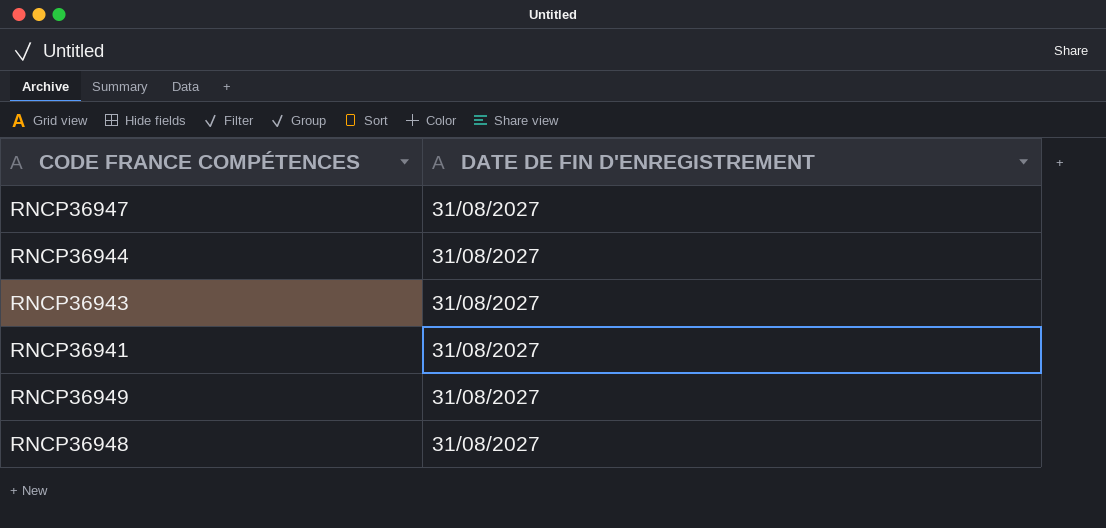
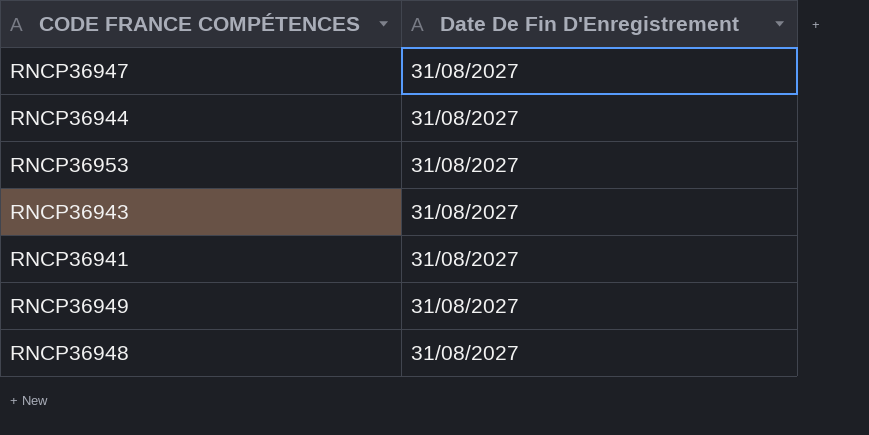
column name: DATE DE FIN D'ENREGISTREMENT -> Date De Fin D'Enregistrement
row RNCP36953: none -> 31/08/2027

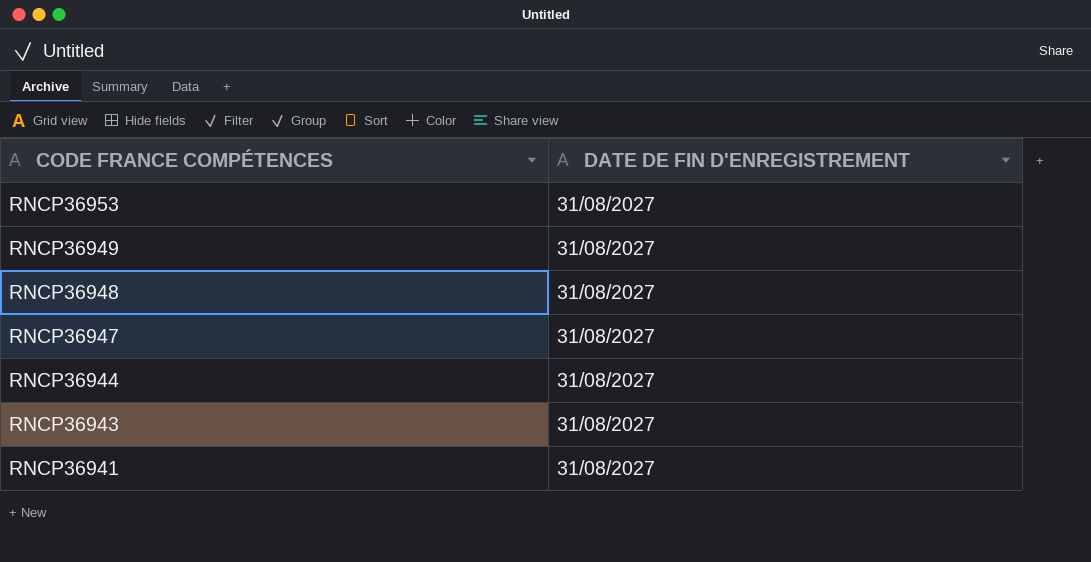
row order: none -> CODE FRANCE COMPÉTENCES descending
column name: Date De Fin D'Enregistrement -> DATE DE FIN D'ENREGISTREMENT

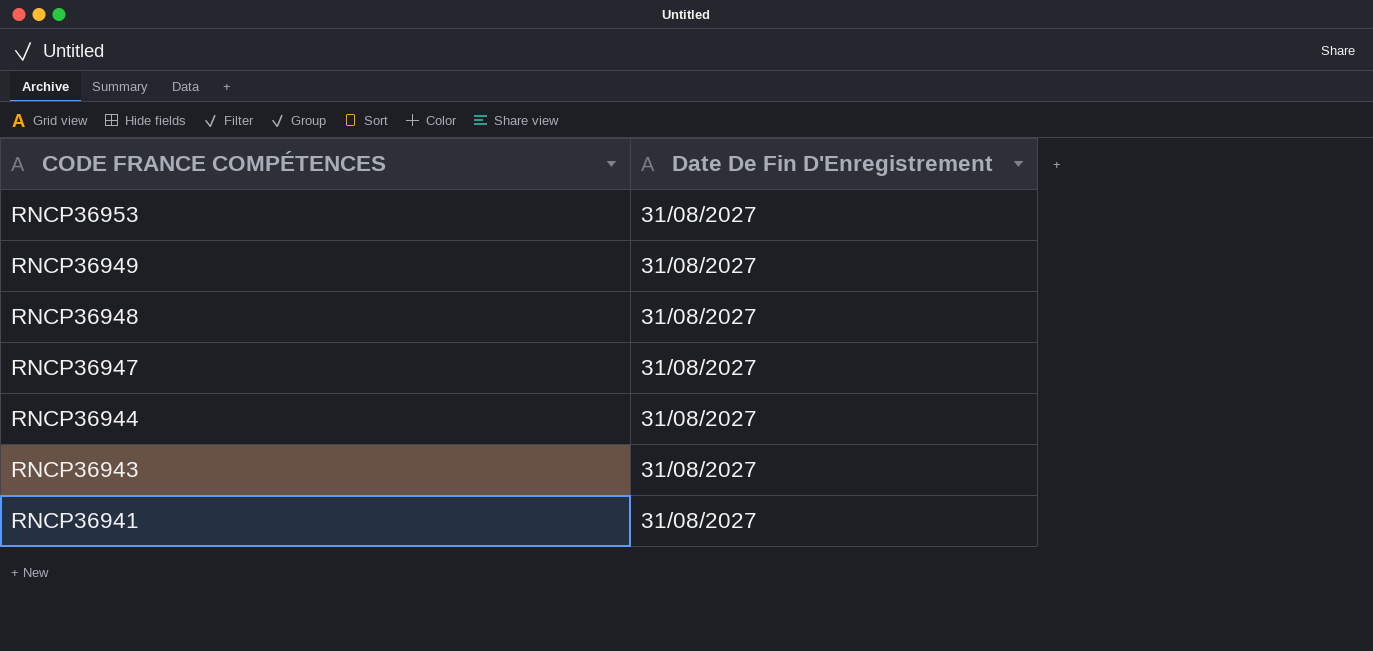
column name: DATE DE FIN D'ENREGISTREMENT -> Date De Fin D'Enregistrement

